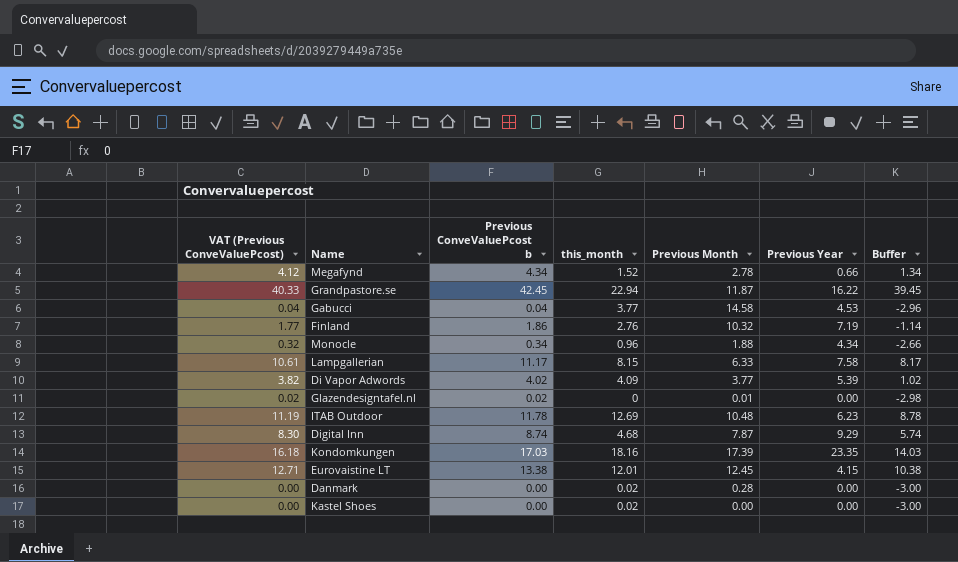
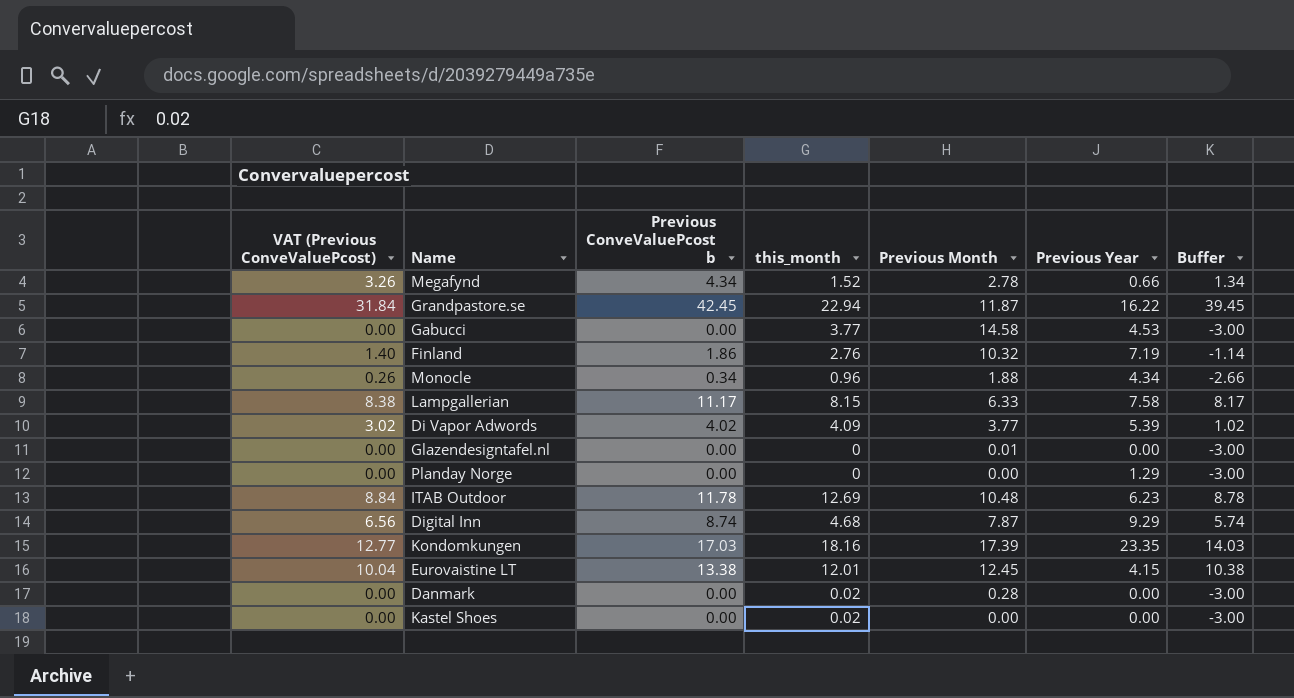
column VAT (Previous ConveValuePcost) | formula: [Previous ConveValuePcost b] * 0.95 -> [Previous ConveValuePcost b] * 0.75
Gabucci | Previous ConveValuePcost b: 0.04 -> 0.00
Gabucci | Buffer: -2.96 -> -3.00
Glazendesigntafel.nl | Previous ConveValuePcost b: 0.02 -> 0.00
Glazendesigntafel.nl | Buffer: -2.98 -> -3.00
row Planday Norge: none -> 0.00 | 0.00 | 0 | 0.00 | 1.29 | -3.00

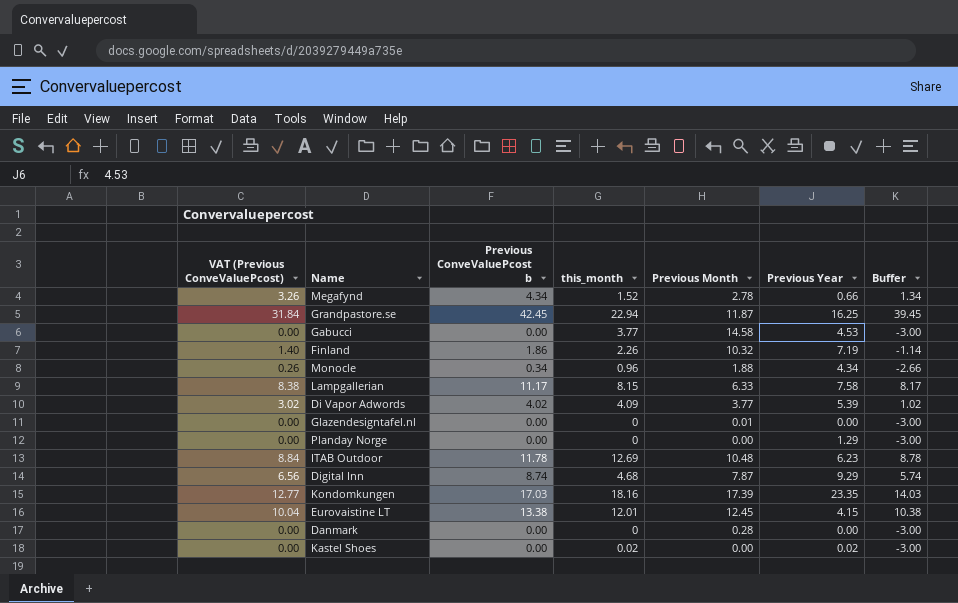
Grandpastore.se | Previous Year: 16.22 -> 16.25
Finland | this_month: 2.76 -> 2.26
Danmark | this_month: 0.02 -> 0
Kastel Shoes | Previous Year: 0.00 -> 0.02

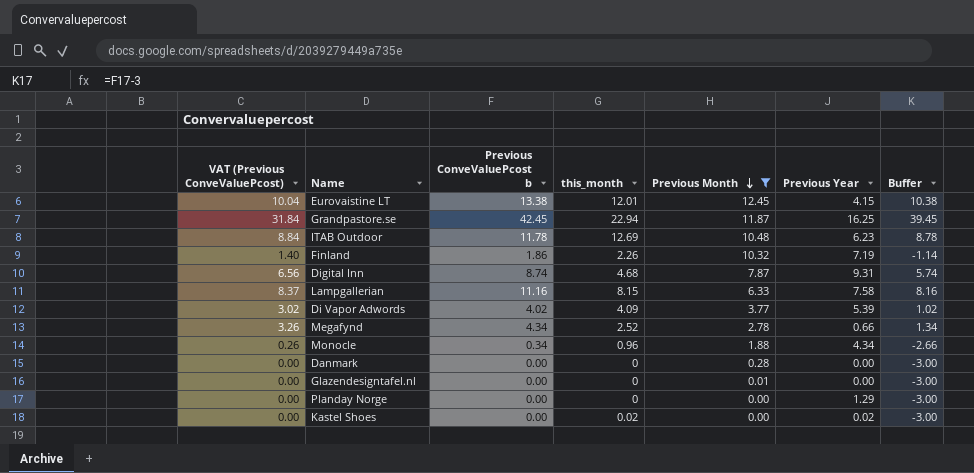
filter: none -> Previous Month <= 12.45
row order: none -> Previous Month descending
Digital Inn | Previous Year: 9.29 -> 9.31
Lampgallerian | VAT (Previous ConveValuePcost): 8.38 -> 8.37
Lampgallerian | Previous ConveValuePcost b: 11.17 -> 11.16
Lampgallerian | Buffer: 8.17 -> 8.16
Megafynd | this_month: 1.52 -> 2.52

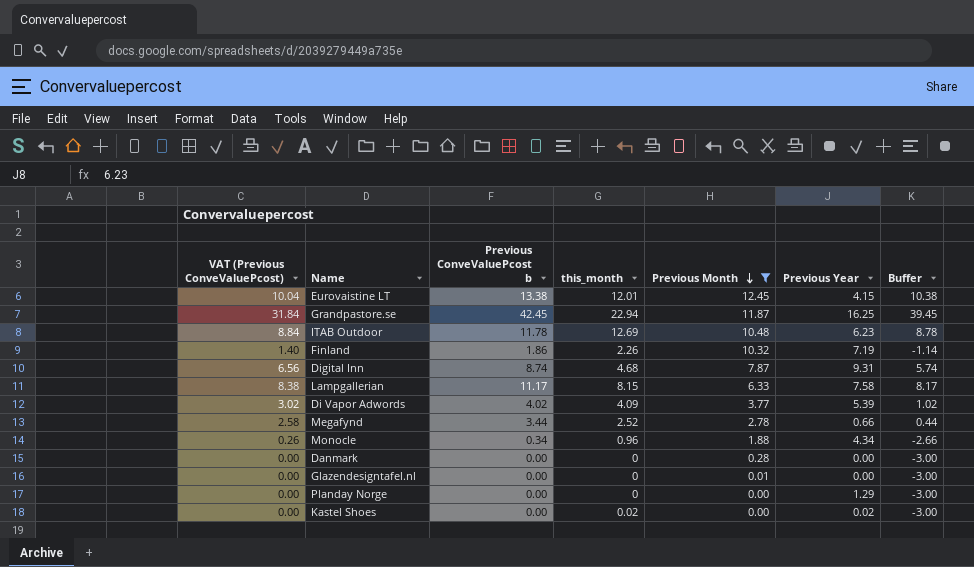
Lampgallerian | VAT (Previous ConveValuePcost): 8.37 -> 8.38
Lampgallerian | Previous ConveValuePcost b: 11.16 -> 11.17
Lampgallerian | Buffer: 8.16 -> 8.17
Megafynd | VAT (Previous ConveValuePcost): 3.26 -> 2.58
Megafynd | Previous ConveValuePcost b: 4.34 -> 3.44
Megafynd | Buffer: 1.34 -> 0.44

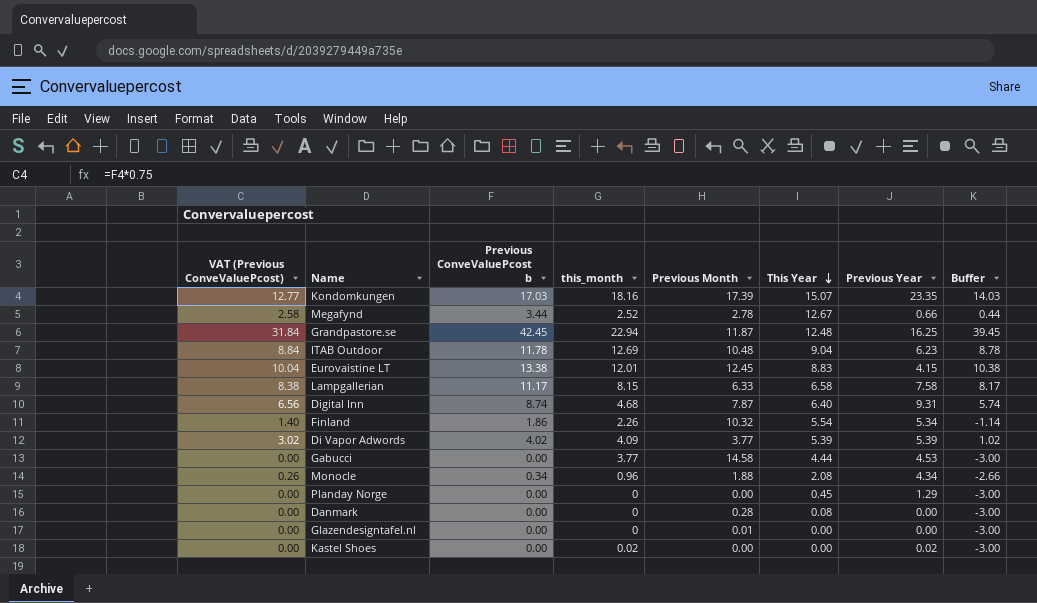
filter: Previous Month <= 12.45 -> none
row order: Previous Month descending -> This Year descending
column This Year | position: none -> 6
Finland | Previous Year: 7.19 -> 5.34

